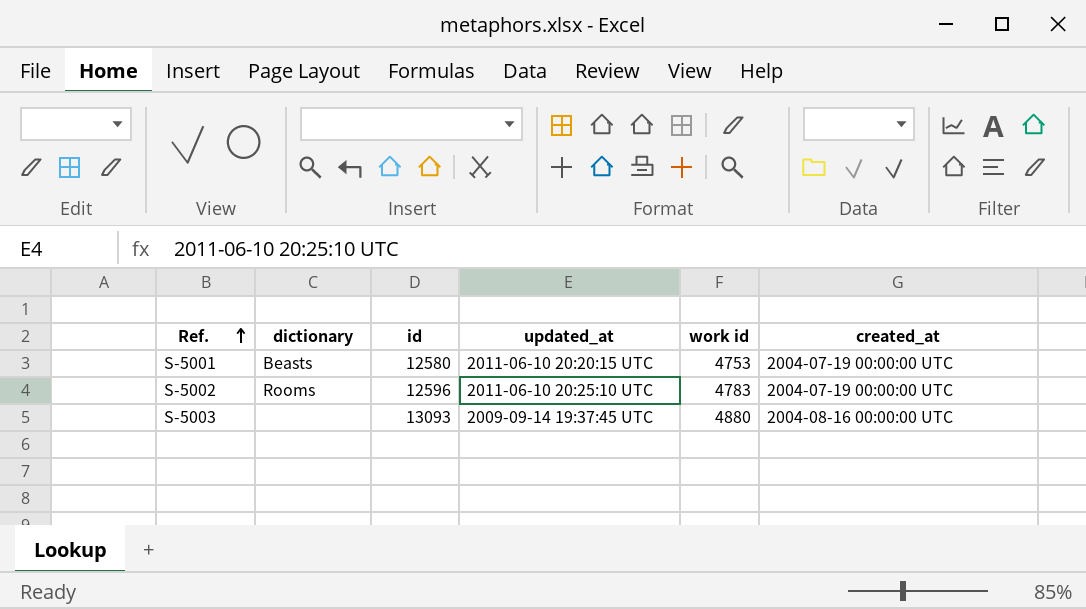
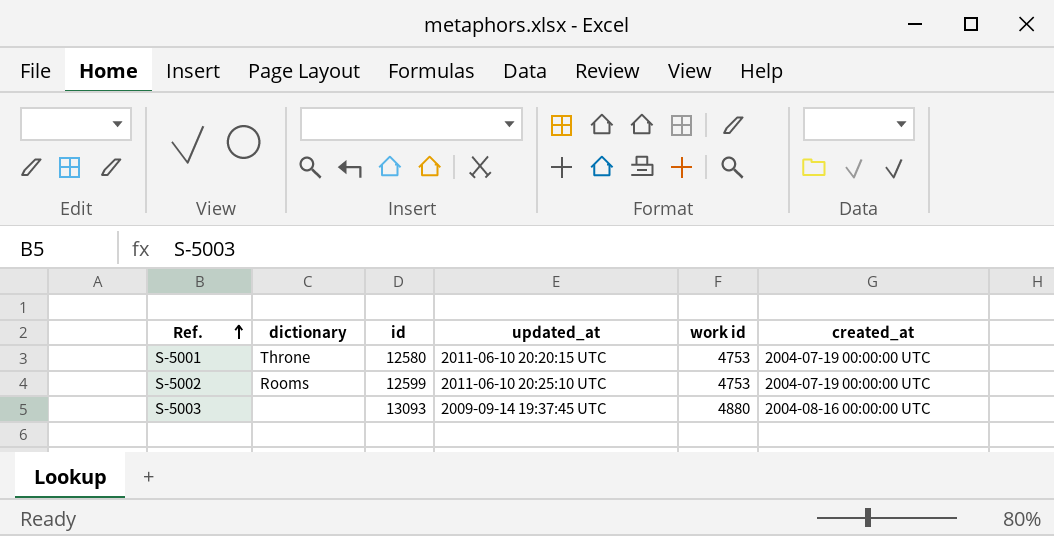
S-5001 | dictionary: Beasts -> Throne
S-5002 | id: 12596 -> 12599
S-5002 | work id: 4783 -> 4753

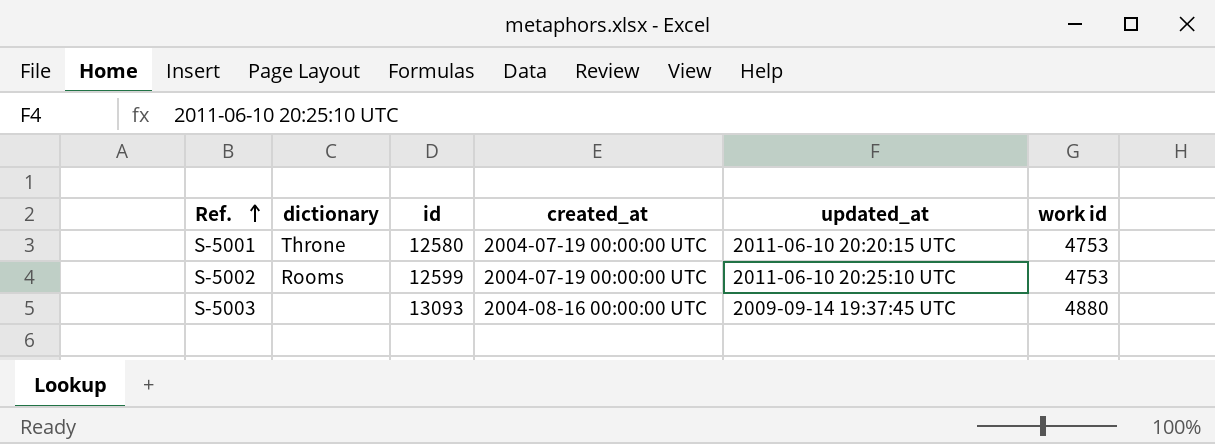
column created_at | position: 6 -> 4

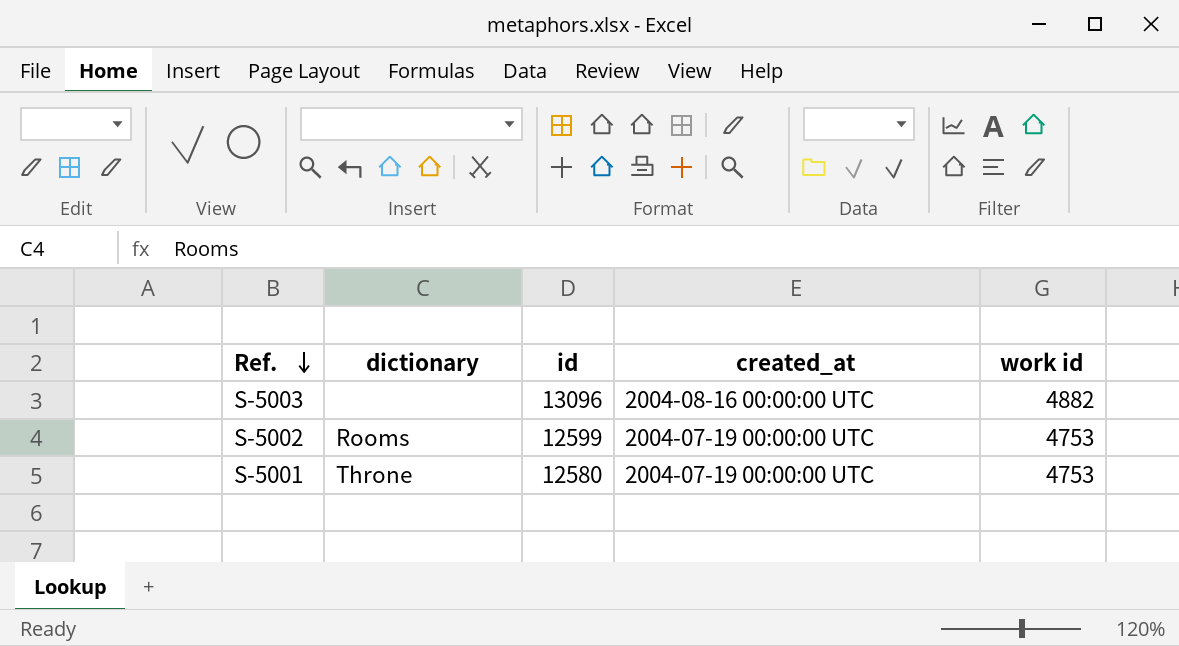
row order: Ref. ascending -> Ref. descending
column updated_at | position: 5 -> none
S-5003 | id: 13093 -> 13096
S-5003 | work id: 4880 -> 4882

